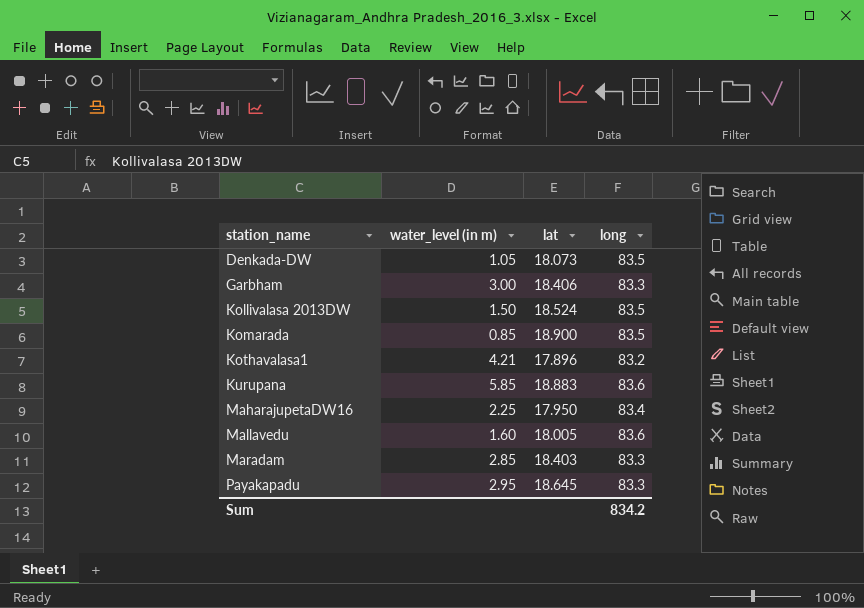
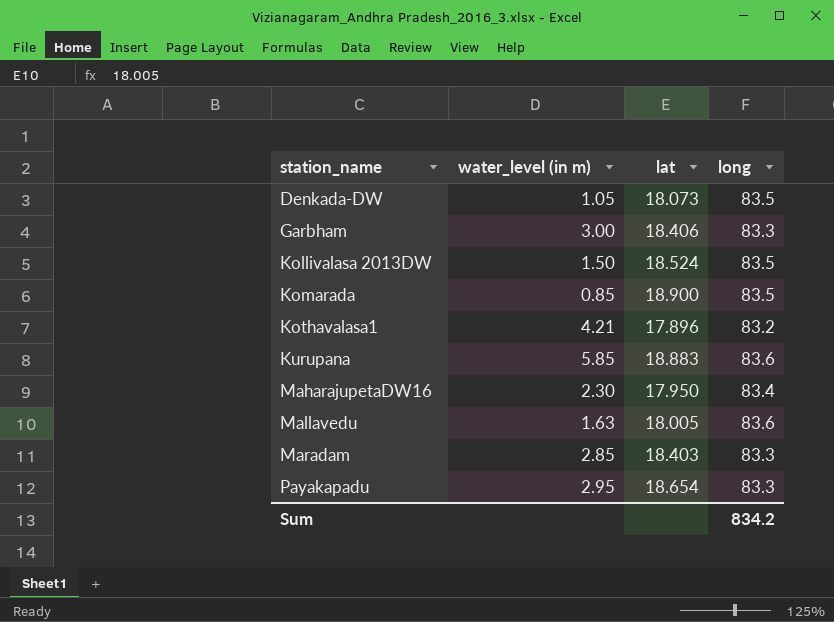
MaharajupetaDW16 | water_level (in m): 2.25 -> 2.30
Mallavedu | water_level (in m): 1.60 -> 1.63
Payakapadu | lat: 18.645 -> 18.654

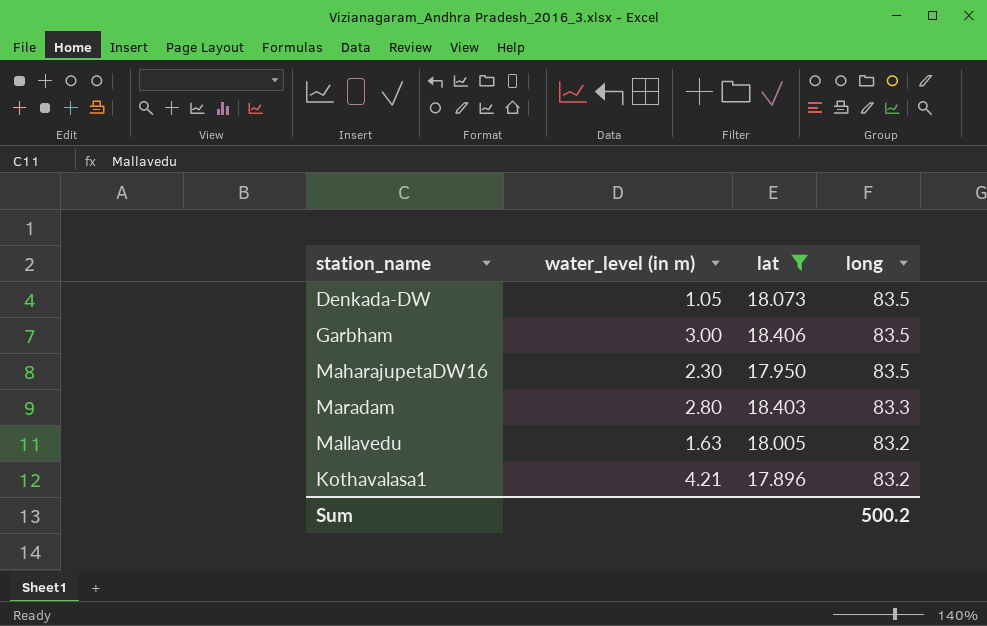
filter: none -> lat <= 18.406
row order: station_name ascending -> long descending
Garbham | long: 83.3 -> 83.5
MaharajupetaDW16 | long: 83.4 -> 83.5
Maradam | water_level (in m): 2.85 -> 2.80
Mallavedu | long: 83.6 -> 83.2
Sum | long: 834.2 -> 500.2

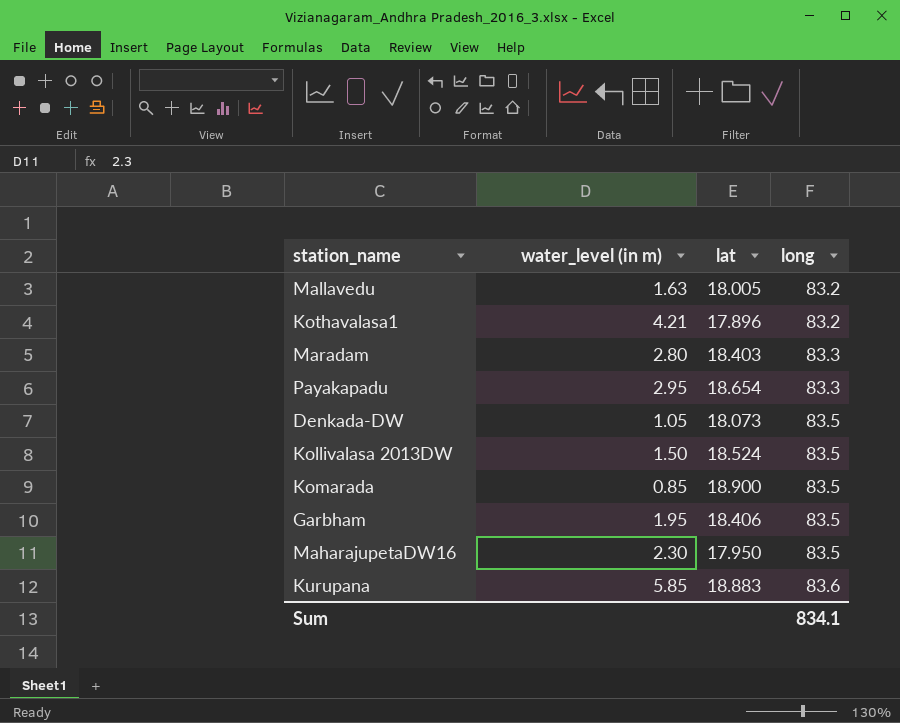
filter: lat <= 18.406 -> none
row order: long descending -> long ascending
Garbham | water_level (in m): 3.00 -> 1.95
Sum | long: 500.2 -> 834.1

